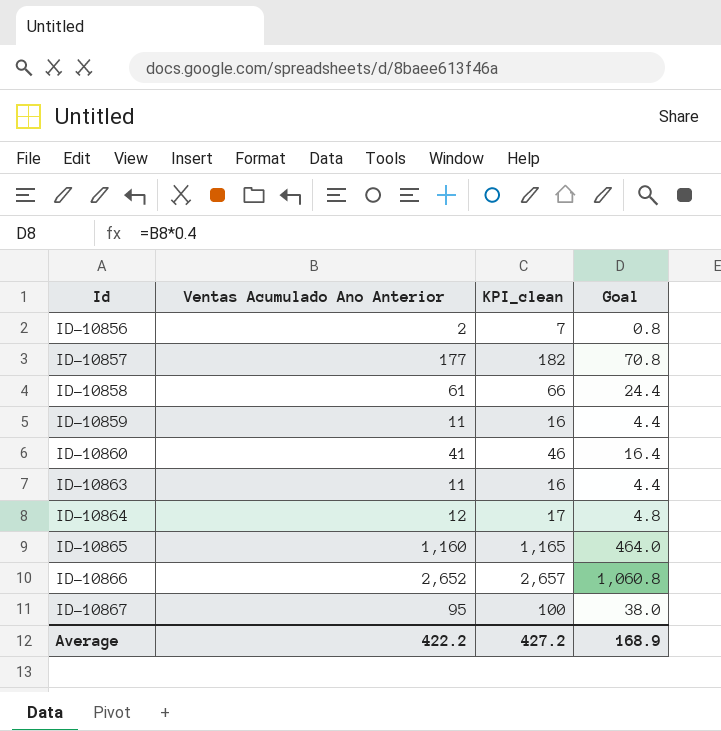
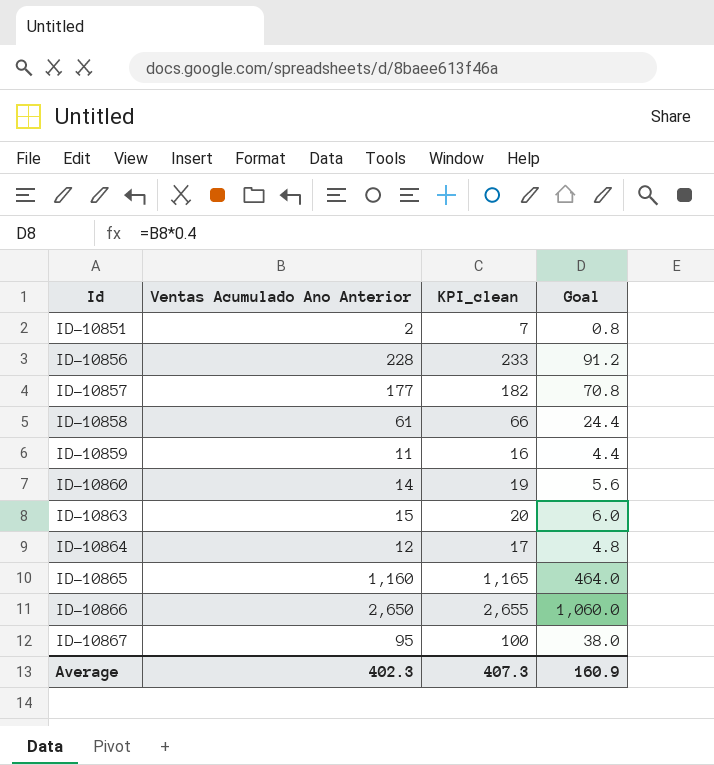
row ID-10851: none -> 2 | 7 | 0.8
ID-10856 | Ventas Acumulado Ano Anterior: 2 -> 228
ID-10856 | KPI_clean: 7 -> 233
ID-10856 | Goal: 0.8 -> 91.2
ID-10860 | Ventas Acumulado Ano Anterior: 41 -> 14
ID-10860 | KPI_clean: 46 -> 19
ID-10860 | Goal: 16.4 -> 5.6
ID-10863 | Ventas Acumulado Ano Anterior: 11 -> 15
ID-10863 | KPI_clean: 16 -> 20
ID-10863 | Goal: 4.4 -> 6.0
ID-10866 | Ventas Acumulado Ano Anterior: 2,652 -> 2,650
ID-10866 | KPI_clean: 2,657 -> 2,655
ID-10866 | Goal: 1,060.8 -> 1,060.0
Average | Ventas Acumulado Ano Anterior: 422.2 -> 402.3
Average | KPI_clean: 427.2 -> 407.3
Average | Goal: 168.9 -> 160.9

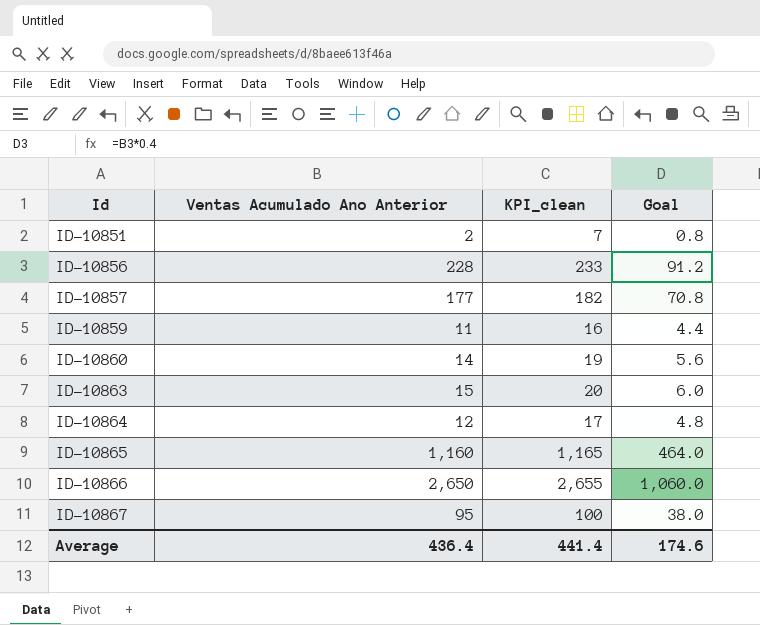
row ID-10858: 61 | 66 | 24.4 -> none
Average | Ventas Acumulado Ano Anterior: 402.3 -> 436.4
Average | KPI_clean: 407.3 -> 441.4
Average | Goal: 160.9 -> 174.6

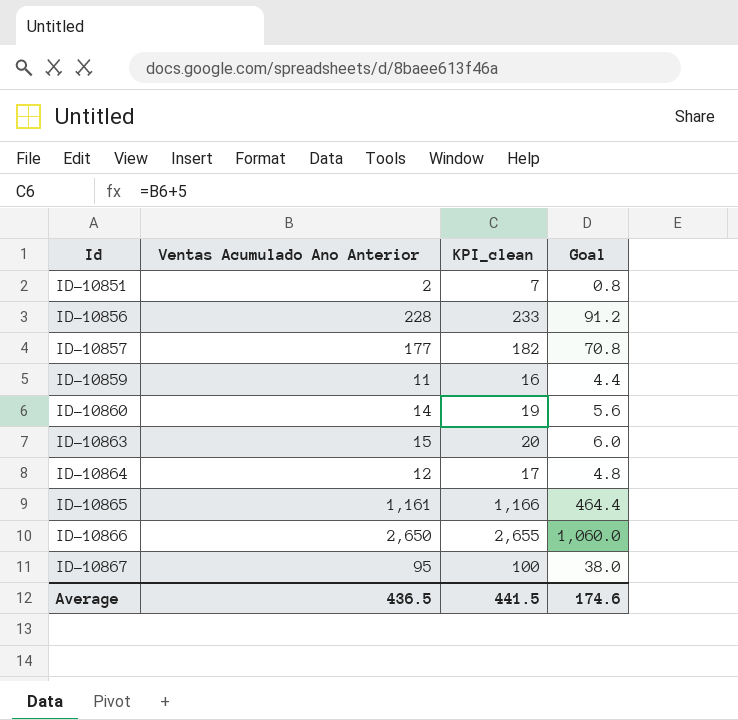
ID-10865 | Ventas Acumulado Ano Anterior: 1,160 -> 1,161
ID-10865 | KPI_clean: 1,165 -> 1,166
ID-10865 | Goal: 464.0 -> 464.4
Average | Ventas Acumulado Ano Anterior: 436.4 -> 436.5
Average | KPI_clean: 441.4 -> 441.5

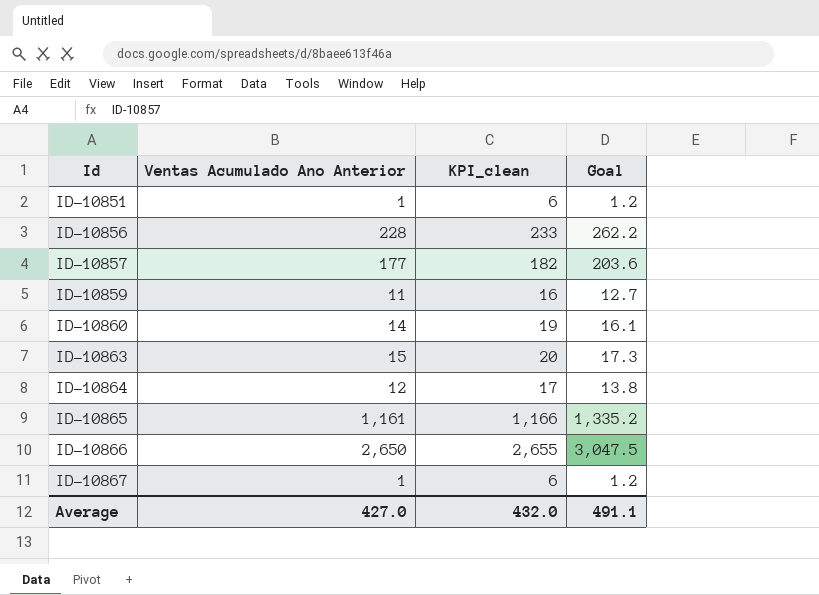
column Goal | formula: [Ventas Acumulado Ano Anterior] * 0.4 -> [Ventas Acumulado Ano Anterior] * 1.15
ID-10851 | Ventas Acumulado Ano Anterior: 2 -> 1
ID-10851 | KPI_clean: 7 -> 6
ID-10867 | Ventas Acumulado Ano Anterior: 95 -> 1
ID-10867 | KPI_clean: 100 -> 6
Average | Ventas Acumulado Ano Anterior: 436.5 -> 427.0
Average | KPI_clean: 441.5 -> 432.0
Average | Goal: 174.6 -> 491.1

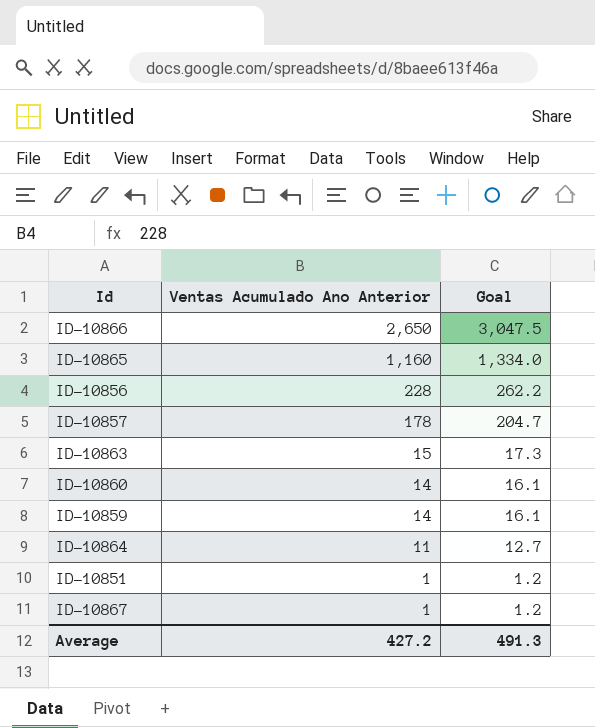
row order: Id ascending -> Ventas Acumulado Ano Anterior descending
column KPI_clean | formula: [Ventas Acumulado Ano Anterior] + 5 -> none
ID-10865 | Ventas Acumulado Ano Anterior: 1,161 -> 1,160
ID-10865 | Goal: 1,335.2 -> 1,334.0
ID-10857 | Ventas Acumulado Ano Anterior: 177 -> 178
ID-10857 | Goal: 203.6 -> 204.7
ID-10859 | Ventas Acumulado Ano Anterior: 11 -> 14
ID-10859 | Goal: 12.7 -> 16.1
ID-10864 | Ventas Acumulado Ano Anterior: 12 -> 11
ID-10864 | Goal: 13.8 -> 12.7
Average | Ventas Acumulado Ano Anterior: 427.0 -> 427.2
Average | Goal: 491.1 -> 491.3

